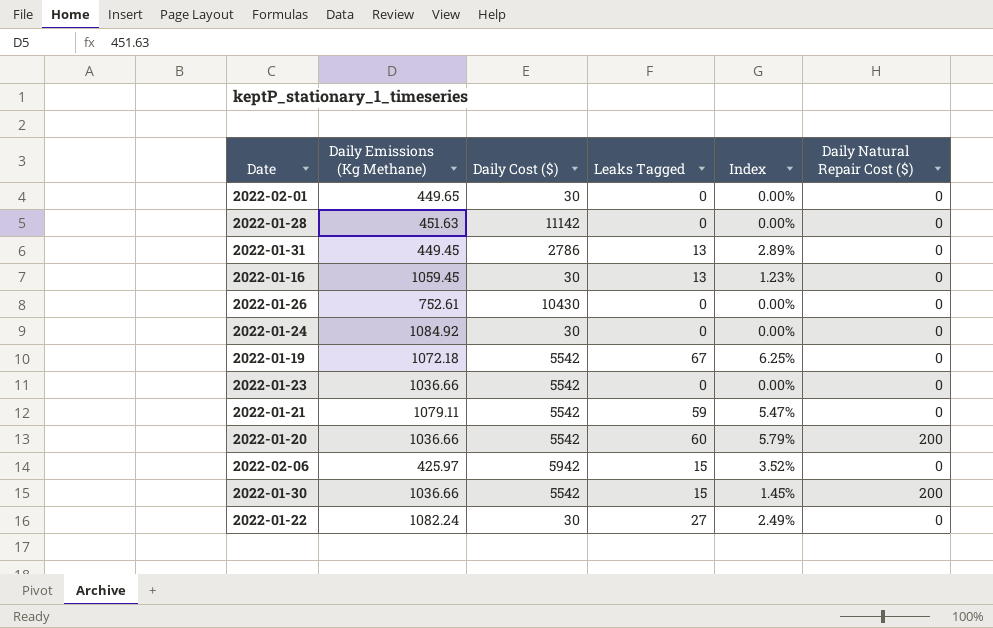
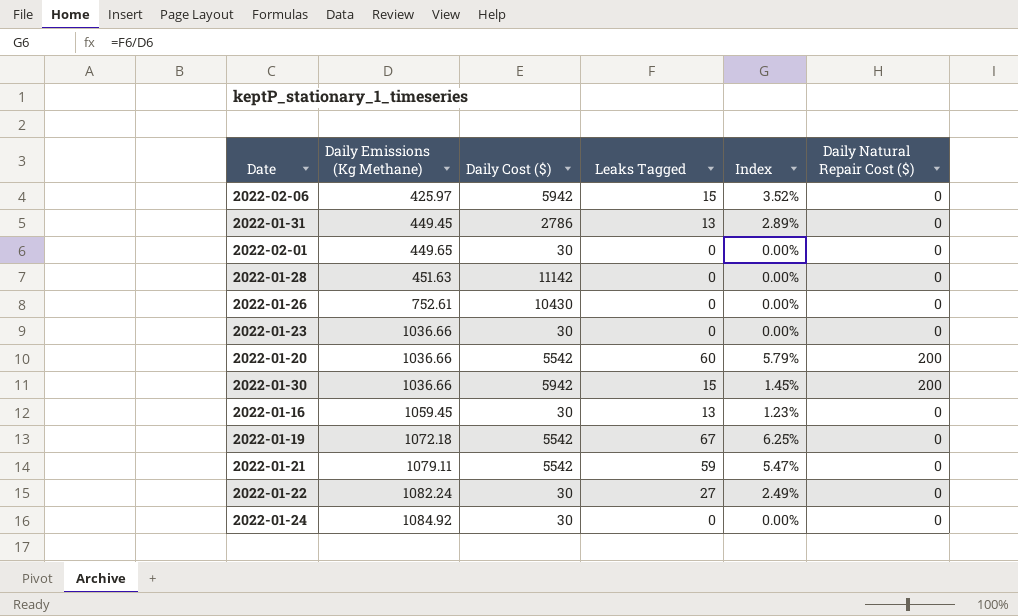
row order: none -> Daily Emissions (Kg Methane) ascending
2022-01-23 | Daily Cost ($): 5542 -> 30
2022-01-30 | Daily Cost ($): 5542 -> 5942

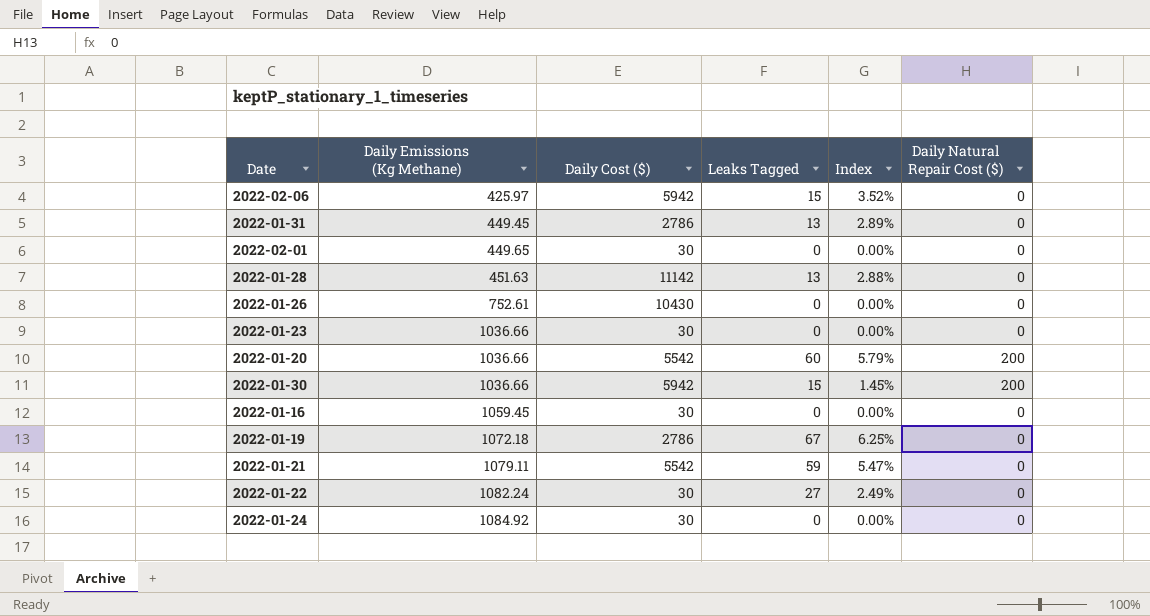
2022-01-28 | Leaks Tagged: 0 -> 13
2022-01-28 | Index: 0.00% -> 2.88%
2022-01-16 | Leaks Tagged: 13 -> 0
2022-01-16 | Index: 1.23% -> 0.00%
2022-01-19 | Daily Cost ($): 5542 -> 2786

